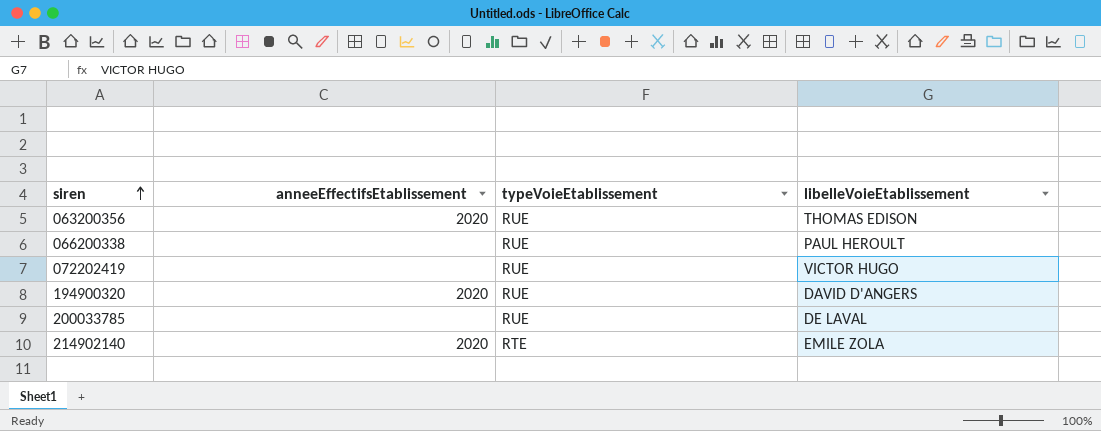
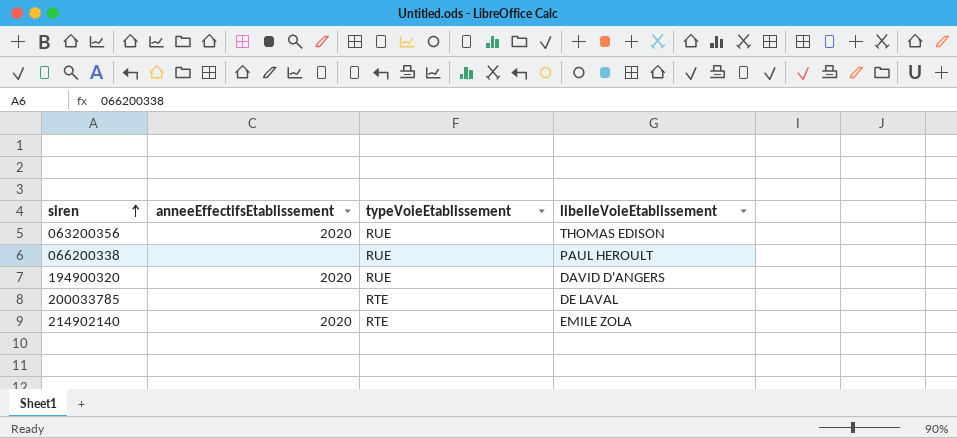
row 072202419: none | RUE | VICTOR HUGO -> none
200033785 | typeVoieEtablissement: RUE -> RTE

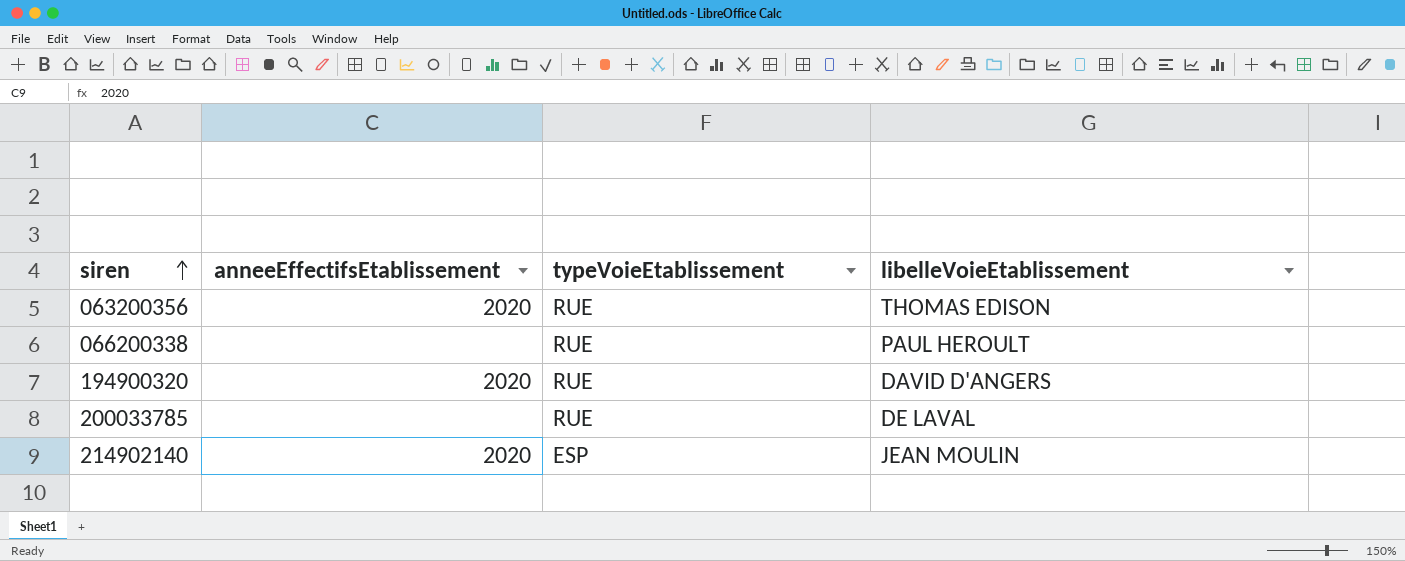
200033785 | typeVoieEtablissement: RTE -> RUE
214902140 | typeVoieEtablissement: RTE -> ESP
214902140 | libelleVoieEtablissement: EMILE ZOLA -> JEAN MOULIN

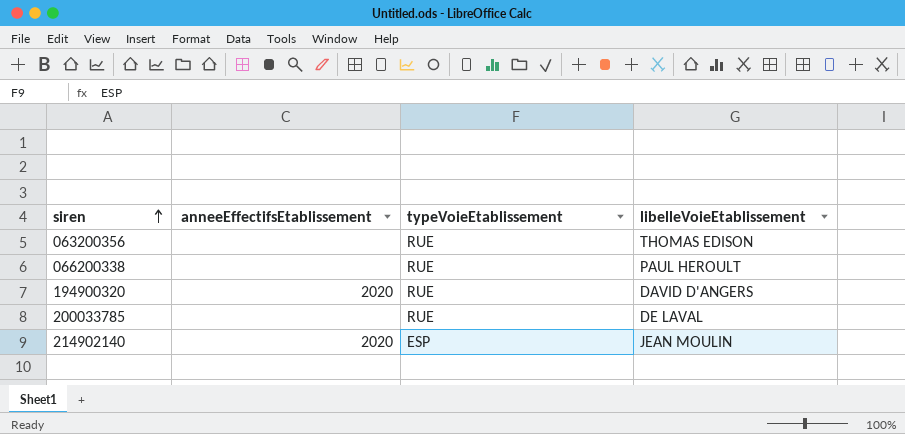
063200356 | anneeEffectifsEtablissement: 2020 -> none

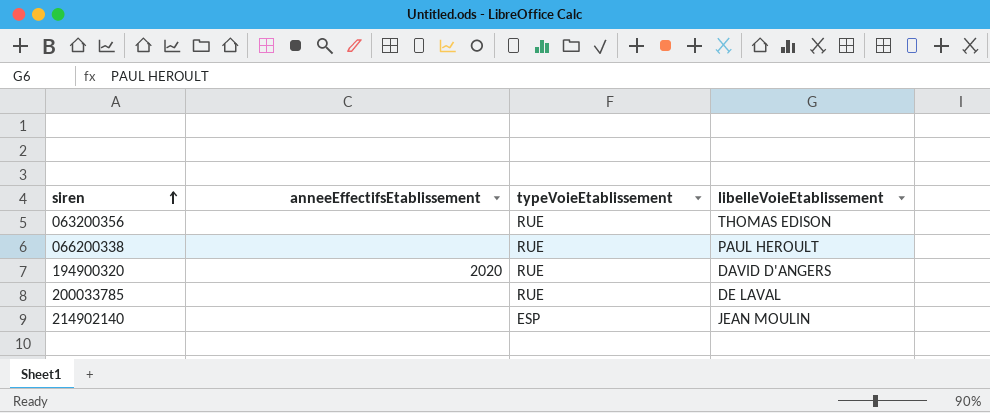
214902140 | anneeEffectifsEtablissement: 2020 -> none

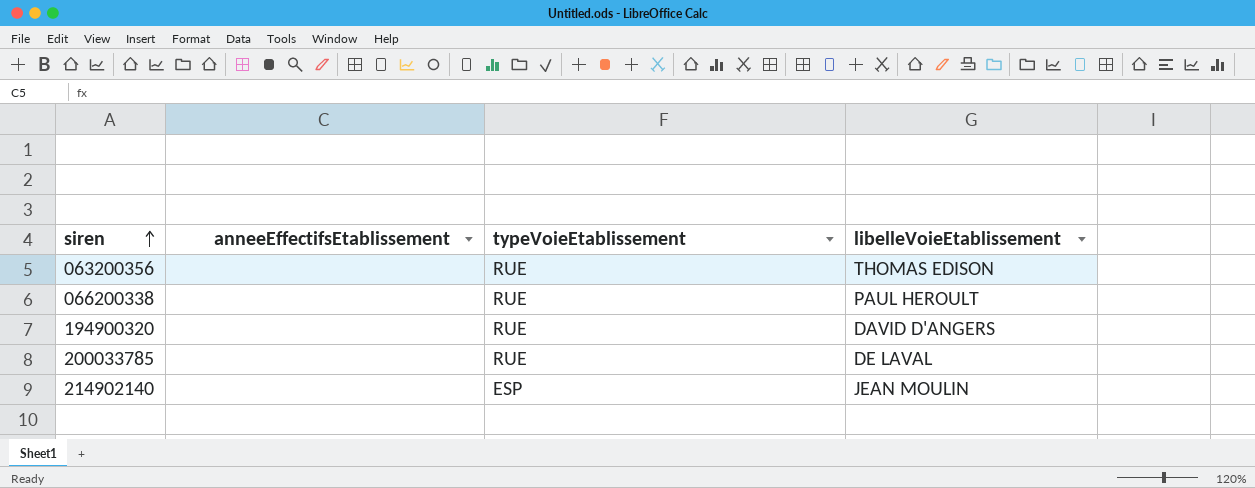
194900320 | anneeEffectifsEtablissement: 2020 -> none

